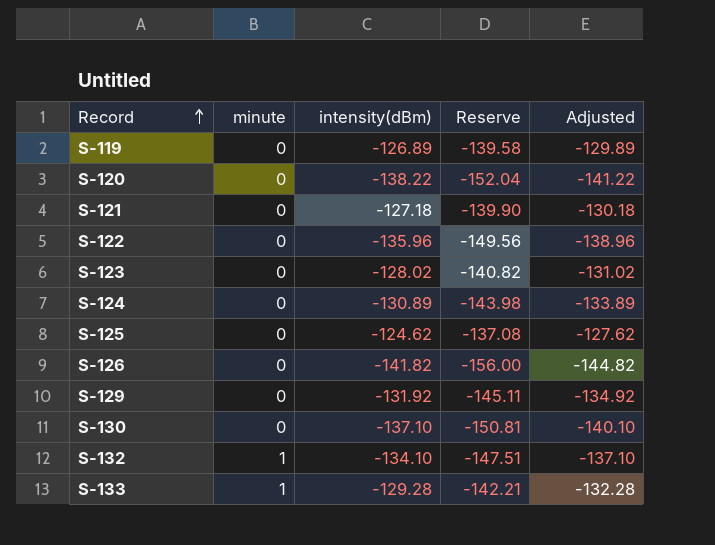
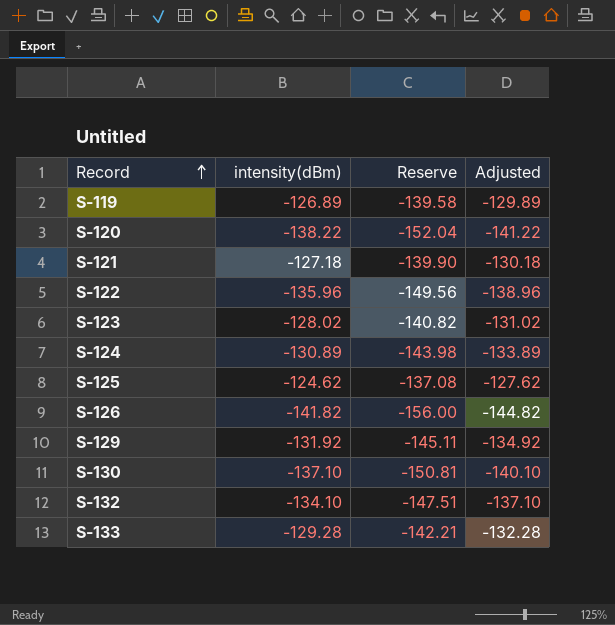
column minute | position: 2 -> none

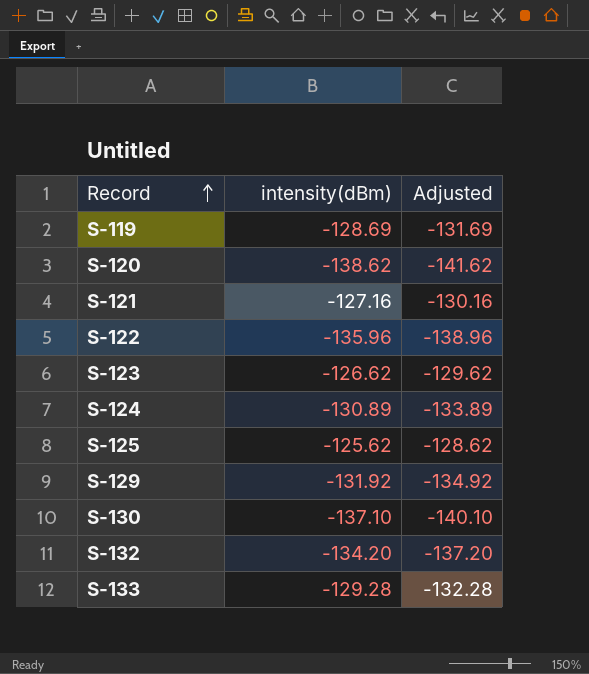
column Reserve | formula: [intensity(dBm)] * 1.1 -> none
row S-126: -141.82 | -156.00 | -144.82 -> none
S-119 | intensity(dBm): -126.89 -> -128.69
S-119 | Adjusted: -129.89 -> -131.69
S-120 | intensity(dBm): -138.22 -> -138.62
S-120 | Adjusted: -141.22 -> -141.62
S-121 | intensity(dBm): -127.18 -> -127.16
S-121 | Adjusted: -130.18 -> -130.16
S-123 | intensity(dBm): -128.02 -> -126.62
S-123 | Adjusted: -131.02 -> -129.62
S-125 | intensity(dBm): -124.62 -> -125.62
S-125 | Adjusted: -127.62 -> -128.62
S-132 | intensity(dBm): -134.10 -> -134.20
S-132 | Adjusted: -137.10 -> -137.20

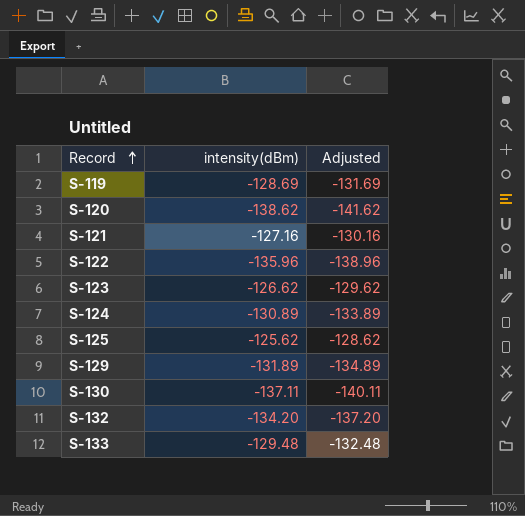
S-129 | intensity(dBm): -131.92 -> -131.89
S-129 | Adjusted: -134.92 -> -134.89
S-130 | intensity(dBm): -137.10 -> -137.11
S-130 | Adjusted: -140.10 -> -140.11
S-133 | intensity(dBm): -129.28 -> -129.48
S-133 | Adjusted: -132.28 -> -132.48

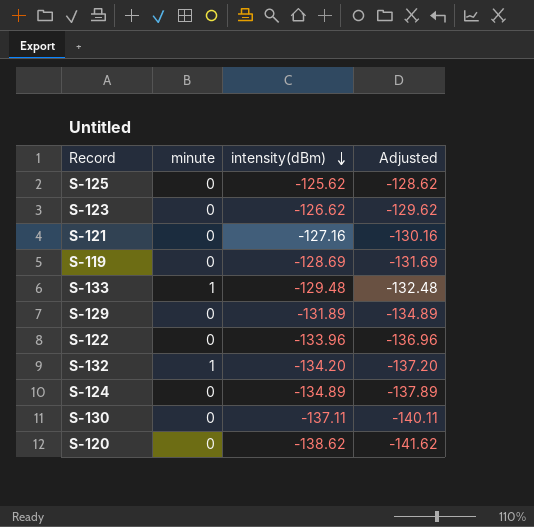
row order: Record ascending -> intensity(dBm) descending
column minute | position: none -> 2
S-122 | intensity(dBm): -135.96 -> -133.96
S-122 | Adjusted: -138.96 -> -136.96
S-124 | intensity(dBm): -130.89 -> -134.89
S-124 | Adjusted: -133.89 -> -137.89

